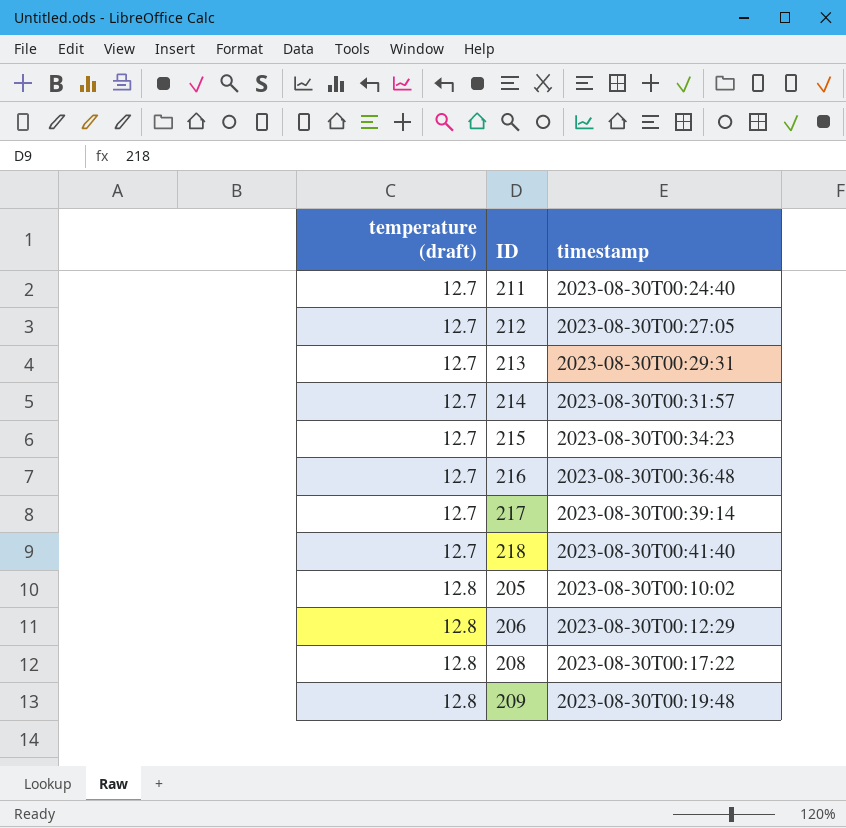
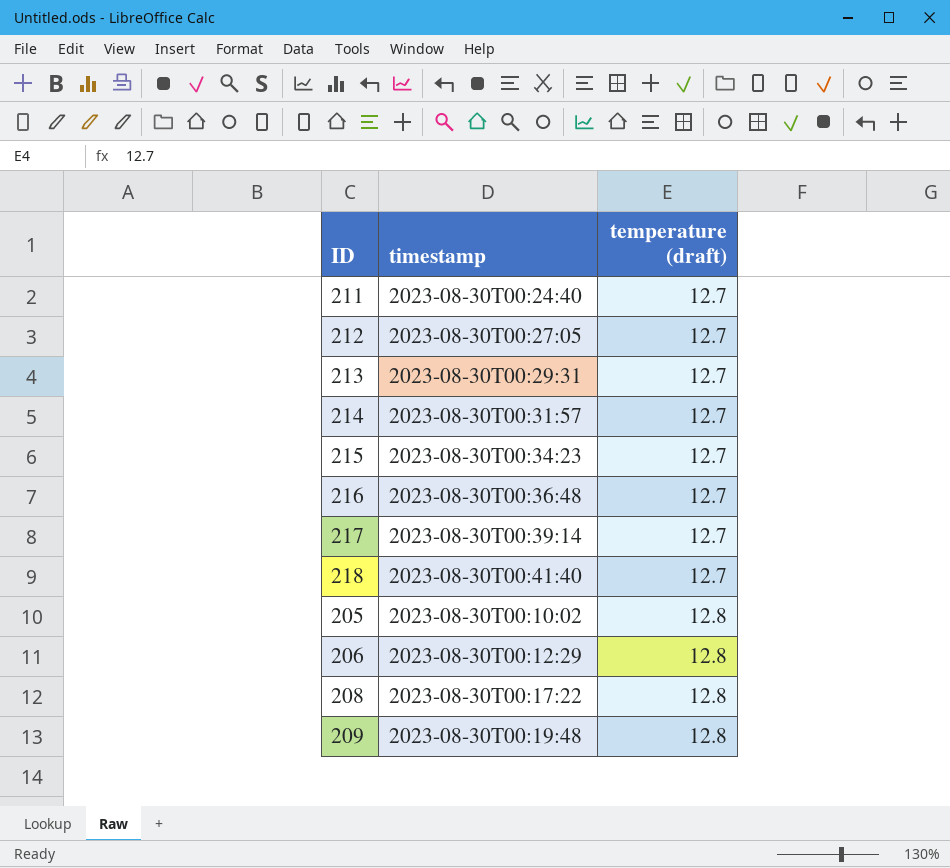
column temperature (draft) | position: 1 -> 3

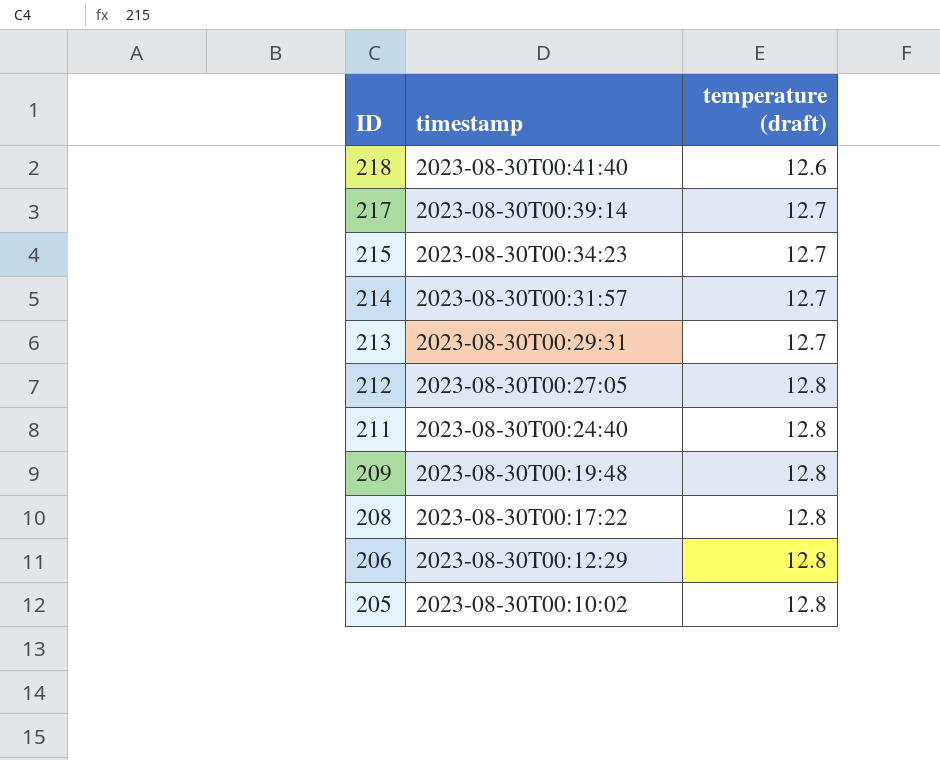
row order: temperature (draft) ascending -> ID descending
row 216: 2023-08-30T00:36:48 | 12.7 -> none
218 | temperature (draft): 12.7 -> 12.6
212 | temperature (draft): 12.7 -> 12.8
211 | temperature (draft): 12.7 -> 12.8

